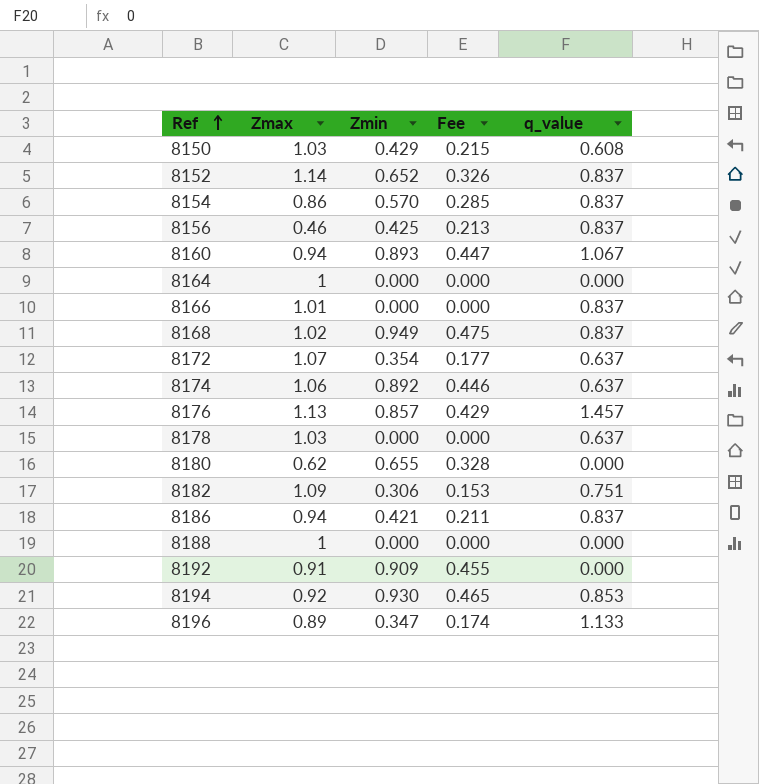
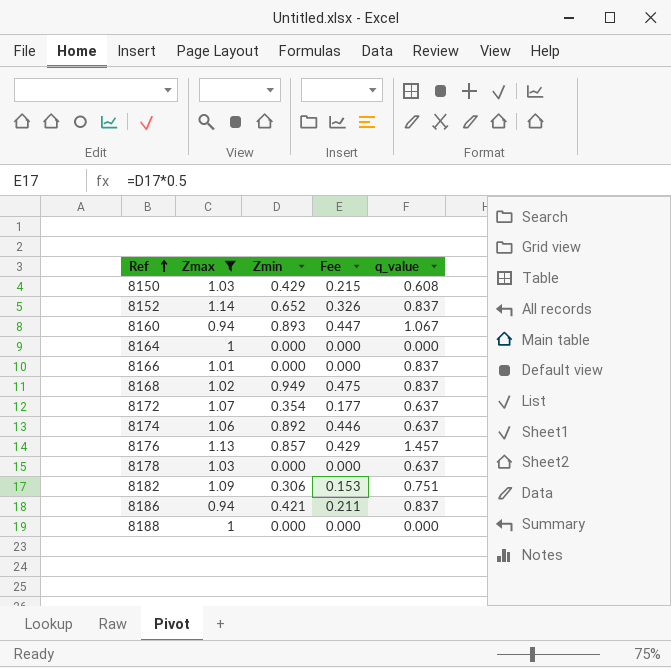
filter: none -> Zmax >= 0.94

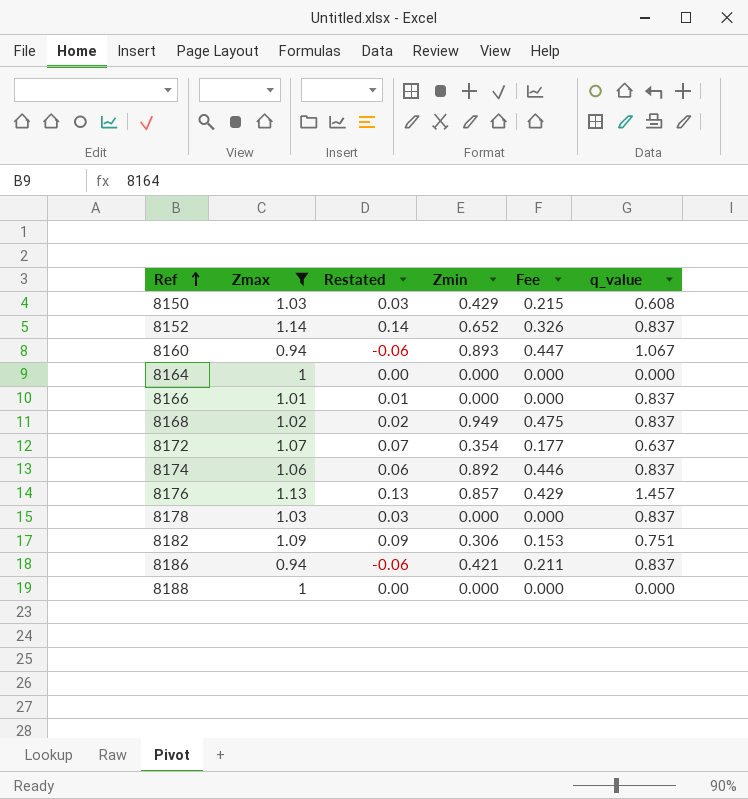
column Restated | formula: none -> [Zmax] - 1
8174 | q_value: 0.637 -> 0.837
8178 | q_value: 0.637 -> 0.837

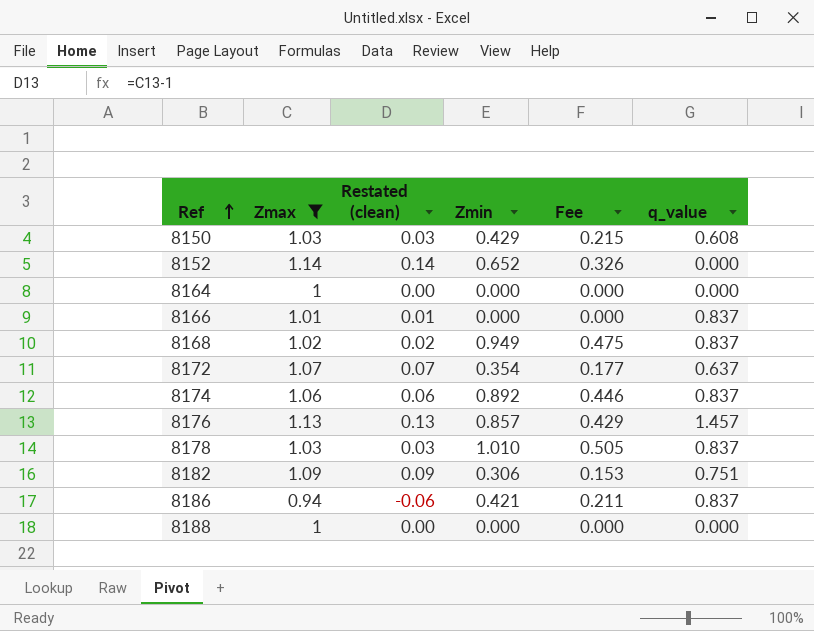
column name: Restated -> Restated (clean)
row 8160: 0.94 | -0.06 | 0.893 | 0.447 | 1.067 -> none
8152 | q_value: 0.837 -> 0.000
8178 | Zmin: 0.000 -> 1.010
8178 | Fee: 0.000 -> 0.505

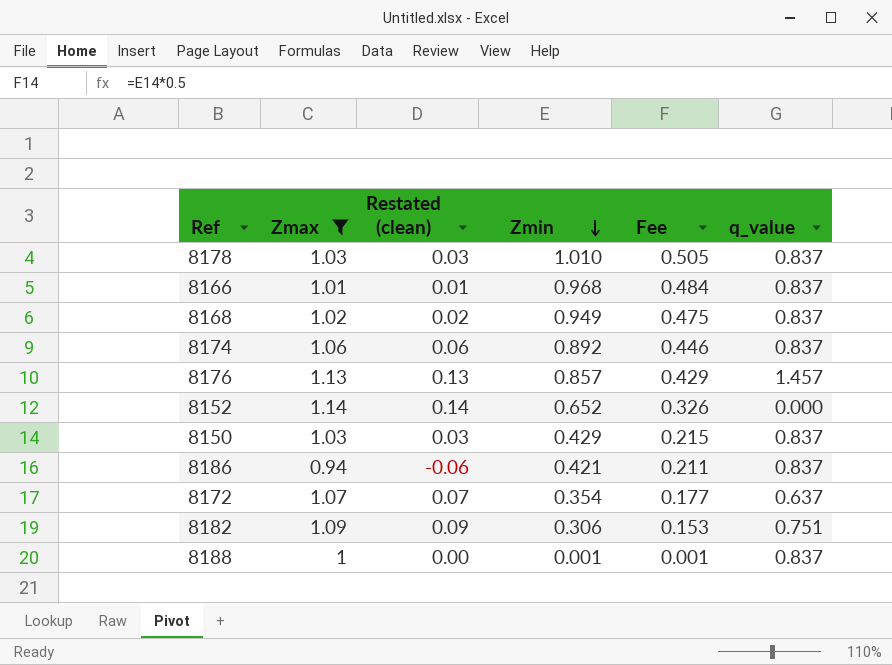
row order: Ref ascending -> Zmin descending
row 8164: 1 | 0.00 | 0.000 | 0.000 | 0.000 -> none
8166 | Zmin: 0.000 -> 0.968
8166 | Fee: 0.000 -> 0.484
8150 | q_value: 0.608 -> 0.837
8188 | Zmin: 0.000 -> 0.001
8188 | Fee: 0.000 -> 0.001
8188 | q_value: 0.000 -> 0.837

